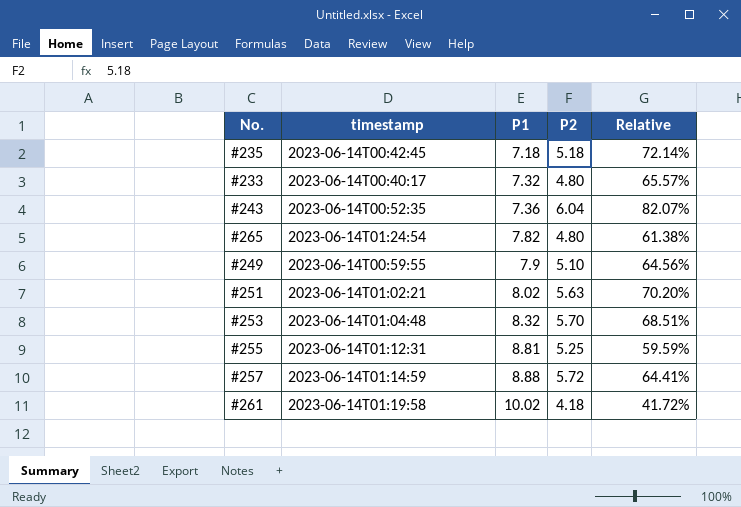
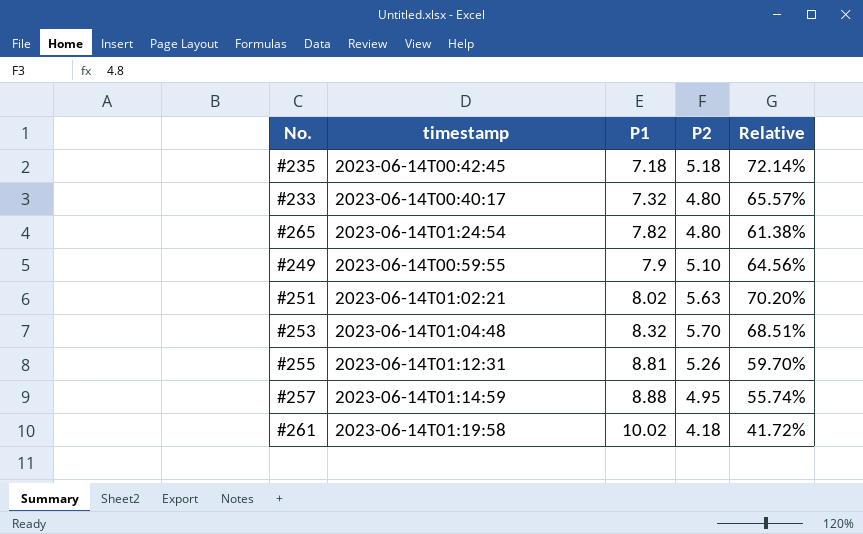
row #243: 2023-06-14T00:52:35 | 7.36 | 6.04 | 82.07% -> none
#255 | P2: 5.25 -> 5.26
#255 | Relative: 59.59% -> 59.70%
#257 | P2: 5.72 -> 4.95
#257 | Relative: 64.41% -> 55.74%

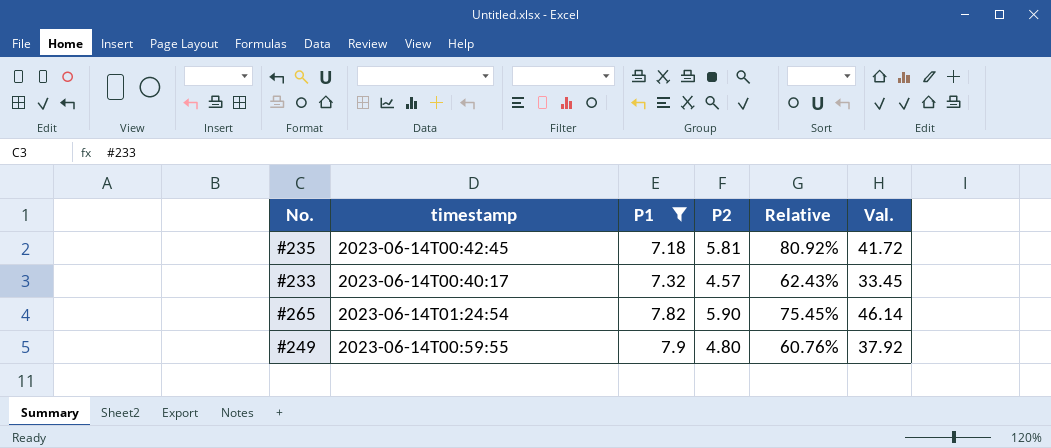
filter: none -> P1 <= 7.9
column Val. | formula: none -> [P1] * [P2]
#235 | P2: 5.18 -> 5.81
#235 | Relative: 72.14% -> 80.92%
#233 | P2: 4.80 -> 4.57
#233 | Relative: 65.57% -> 62.43%
#265 | P2: 4.80 -> 5.90
#265 | Relative: 61.38% -> 75.45%
#249 | P2: 5.10 -> 4.80
#249 | Relative: 64.56% -> 60.76%

